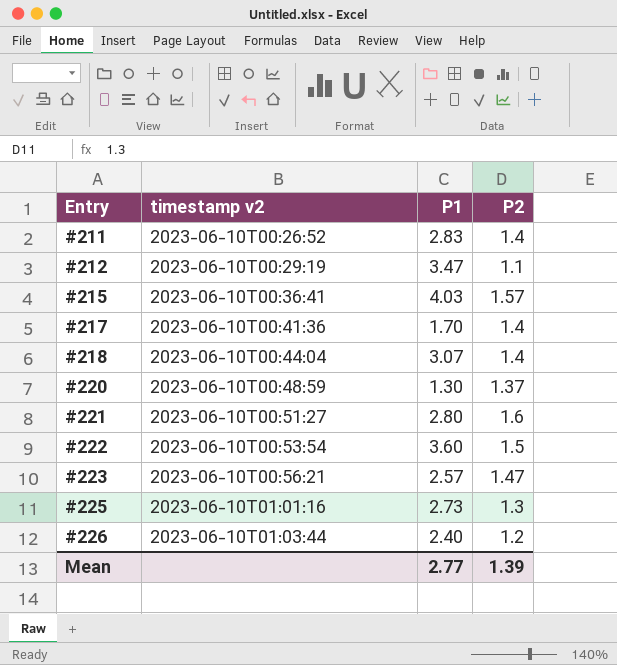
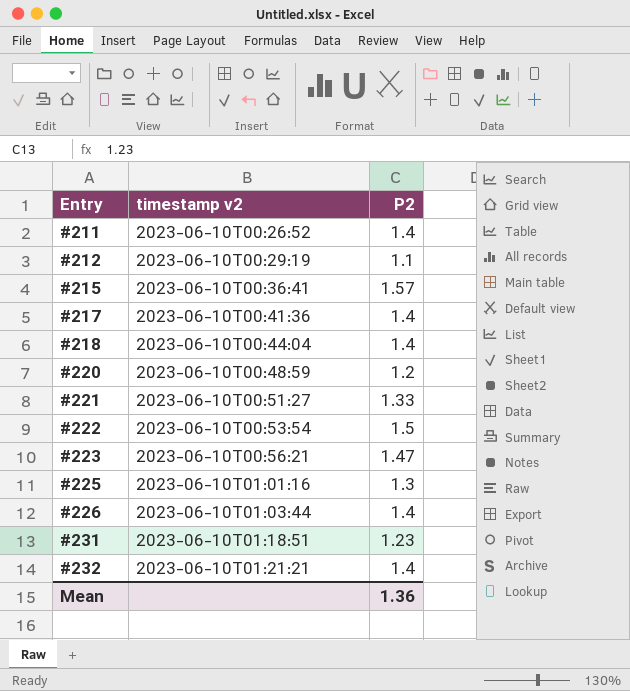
column P1 | position: 3 -> none
#220 | P2: 1.37 -> 1.2
#221 | P2: 1.6 -> 1.33
#226 | P2: 1.2 -> 1.4
row #231: none -> 2023-06-10T01:18:51 | 1.23
row #232: none -> 2023-06-10T01:21:21 | 1.4
Mean | P2: 1.39 -> 1.36

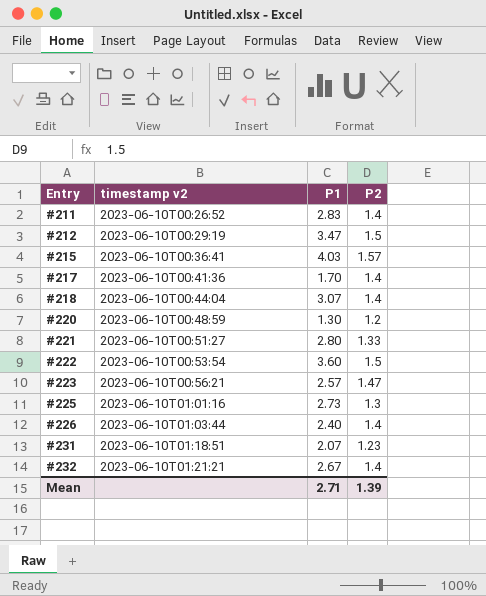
column P1 | position: none -> 3
#212 | P2: 1.1 -> 1.5
Mean | P2: 1.36 -> 1.39

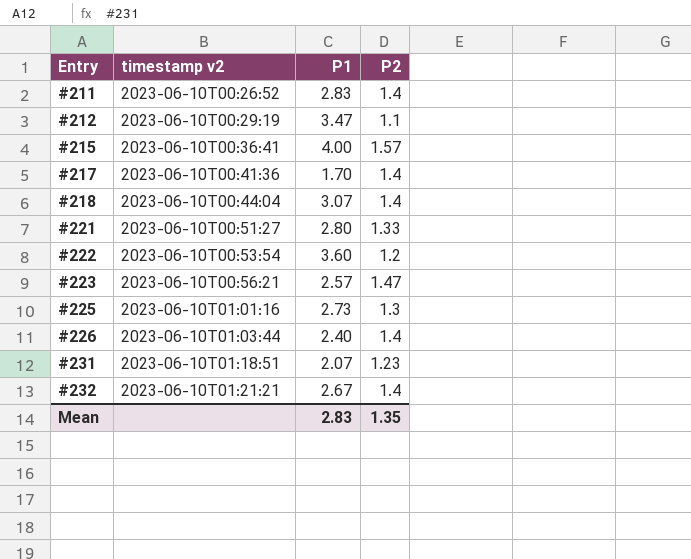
row #220: 2023-06-10T00:48:59 | 1.30 | 1.2 -> none
#212 | P2: 1.5 -> 1.1
#215 | P1: 4.03 -> 4.00
#222 | P2: 1.5 -> 1.2
Mean | P1: 2.71 -> 2.83
Mean | P2: 1.39 -> 1.35

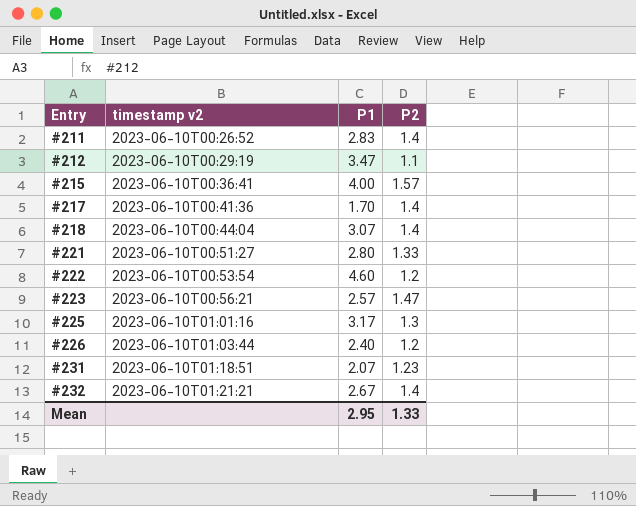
#222 | P1: 3.60 -> 4.60
#225 | P1: 2.73 -> 3.17
#226 | P2: 1.4 -> 1.2
Mean | P1: 2.83 -> 2.95
Mean | P2: 1.35 -> 1.33

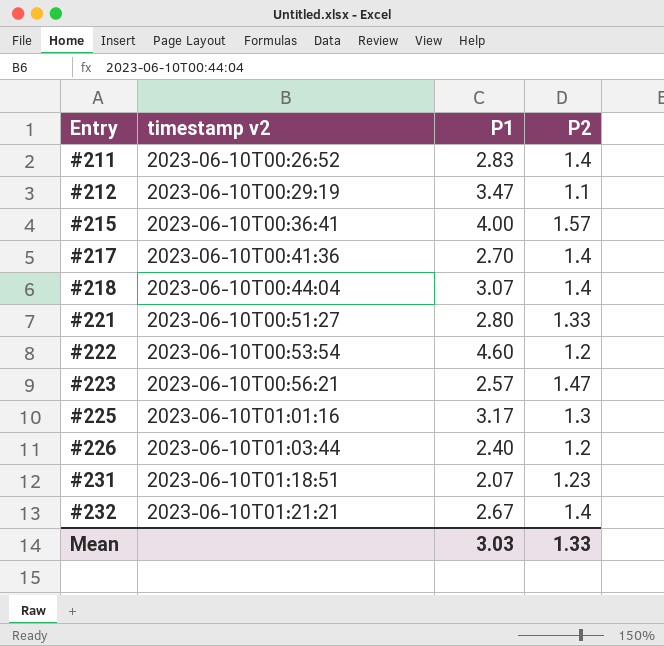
#217 | P1: 1.70 -> 2.70
Mean | P1: 2.95 -> 3.03

